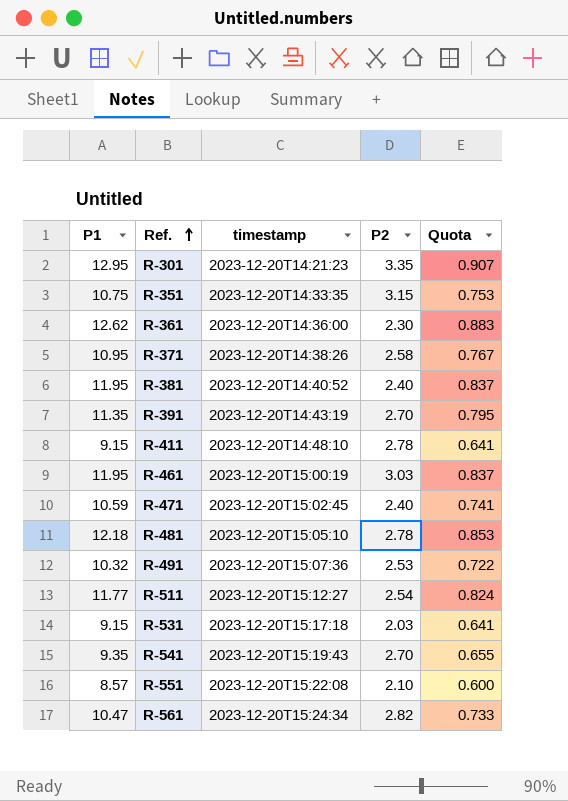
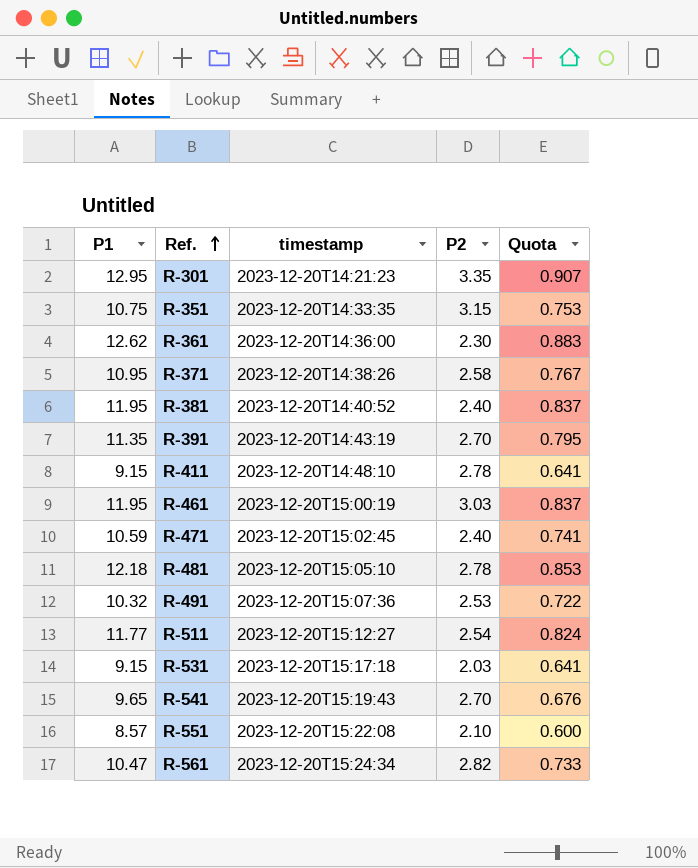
R-541 | P1: 9.35 -> 9.65
R-541 | Quota: 0.655 -> 0.676

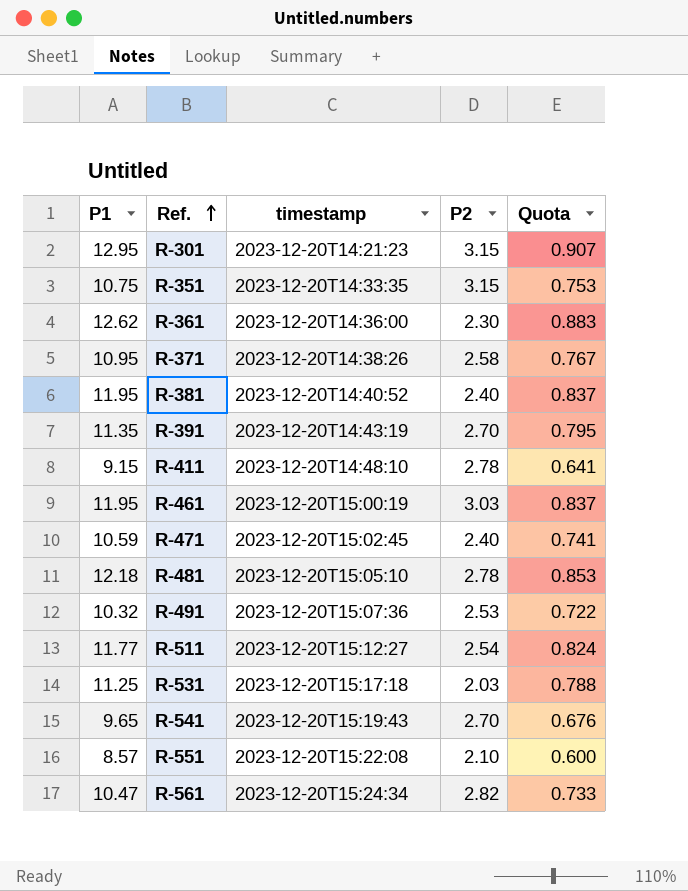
R-301 | P2: 3.35 -> 3.15
R-531 | P1: 9.15 -> 11.25
R-531 | Quota: 0.641 -> 0.788

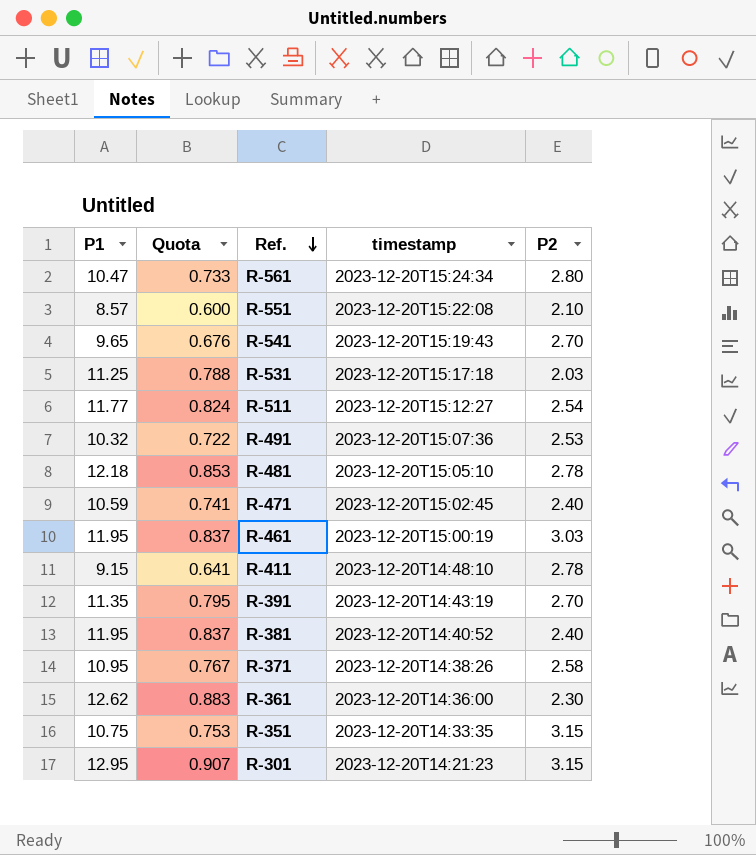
row order: Ref. ascending -> Ref. descending
column Quota | position: 5 -> 2
R-561 | P2: 2.82 -> 2.80

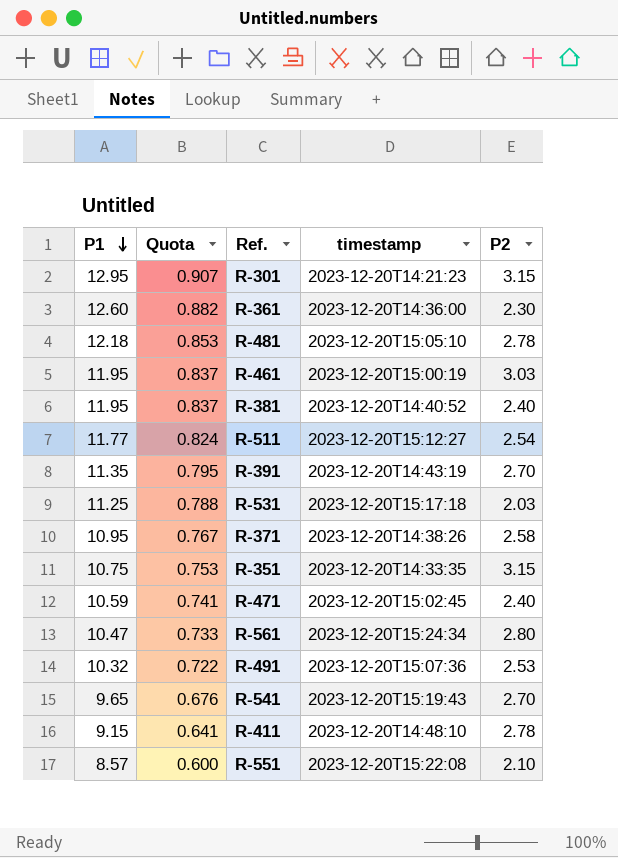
row order: Ref. descending -> P1 descending
R-361 | P1: 12.62 -> 12.60
R-361 | Quota: 0.883 -> 0.882

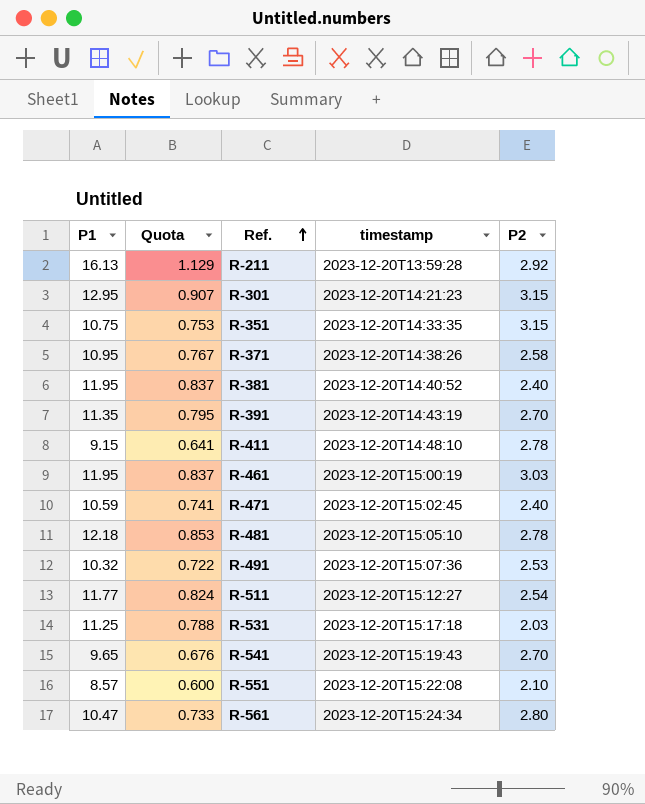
row order: P1 descending -> Ref. ascending
row R-361: 12.60 | 0.882 | 2023-12-20T14:36:00 | 2.30 -> none
row R-211: none -> 16.13 | 1.129 | 2023-12-20T13:59:28 | 2.92

